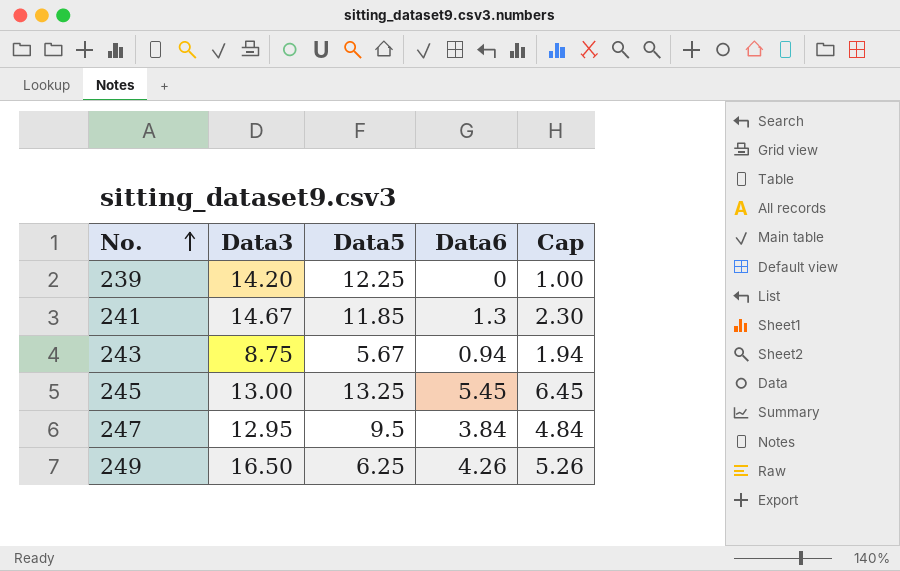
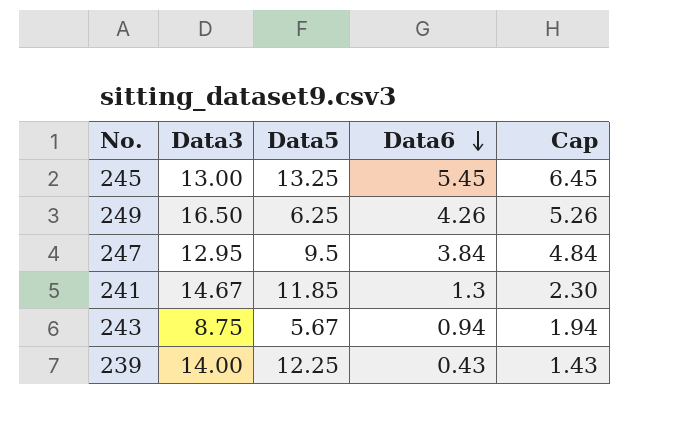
row order: No. ascending -> Data6 descending
239 | Data3: 14.20 -> 14.00
239 | Data6: 0 -> 0.43
239 | Cap: 1.00 -> 1.43

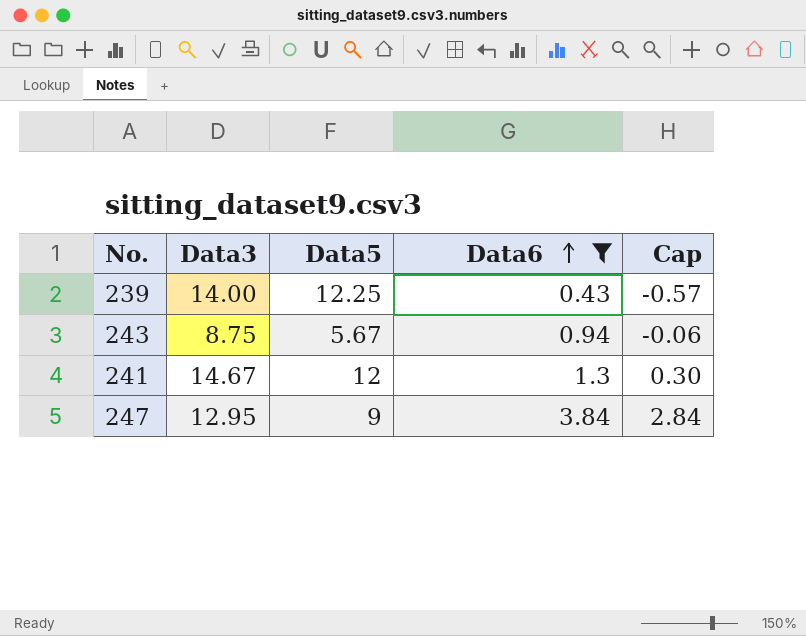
filter: none -> Data6 <= 3.84
row order: Data6 descending -> Data6 ascending
column Cap | formula: [Data6] + 1 -> [Data6] - 1
241 | Data5: 11.85 -> 12
247 | Data5: 9.5 -> 9

